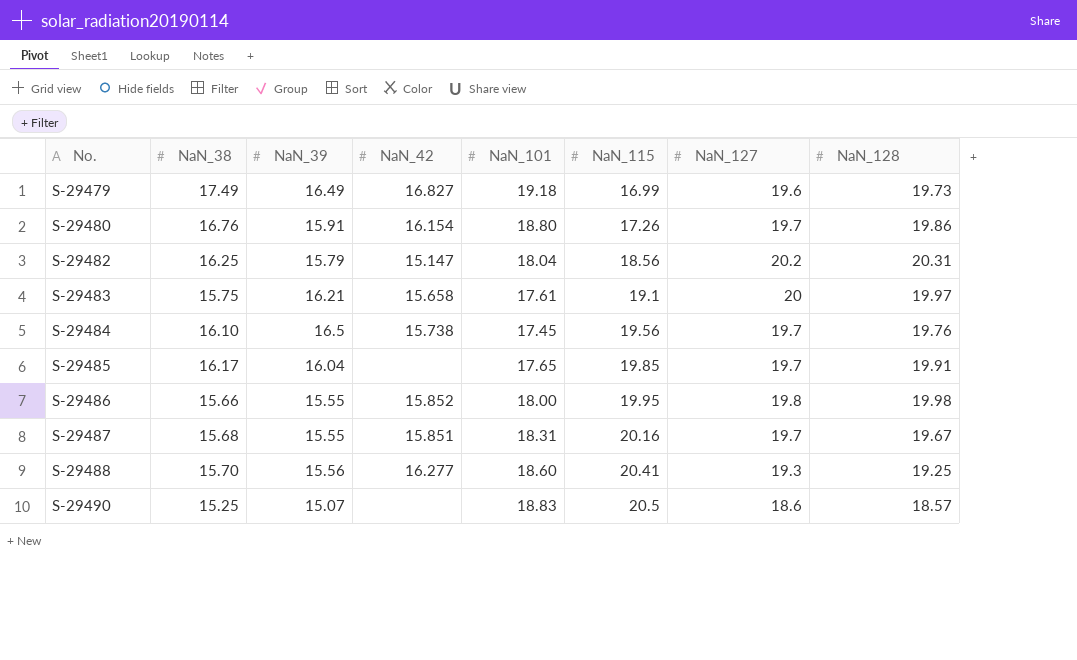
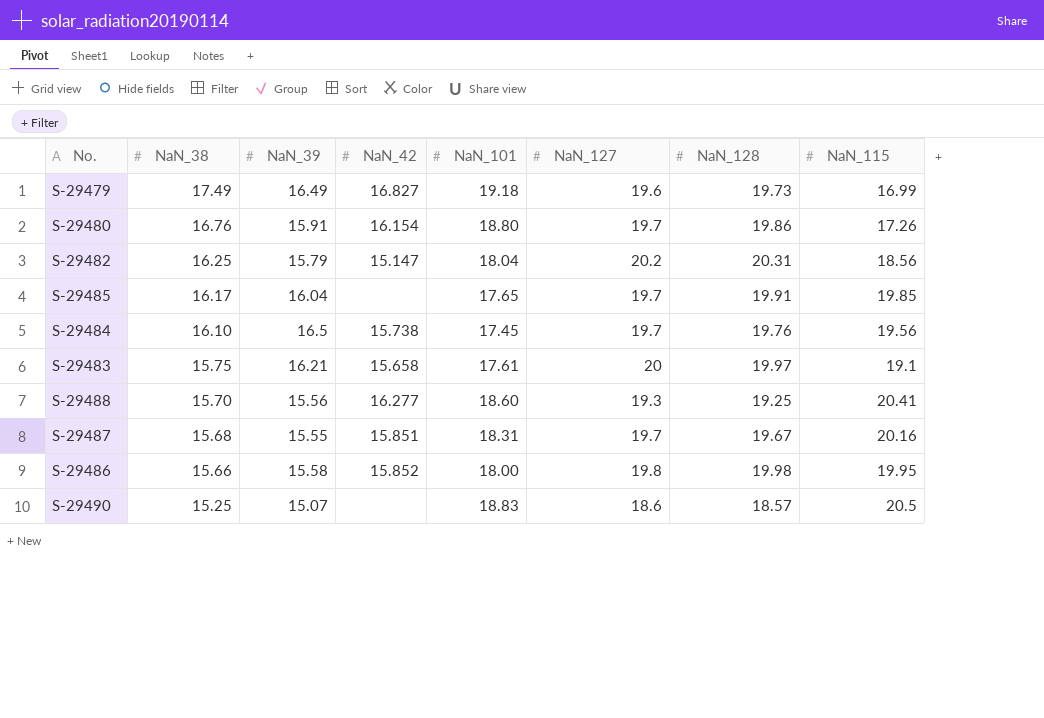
row order: No. ascending -> NaN_38 descending
column NaN_115 | position: 6 -> 8
S-29486 | NaN_39: 15.55 -> 15.58

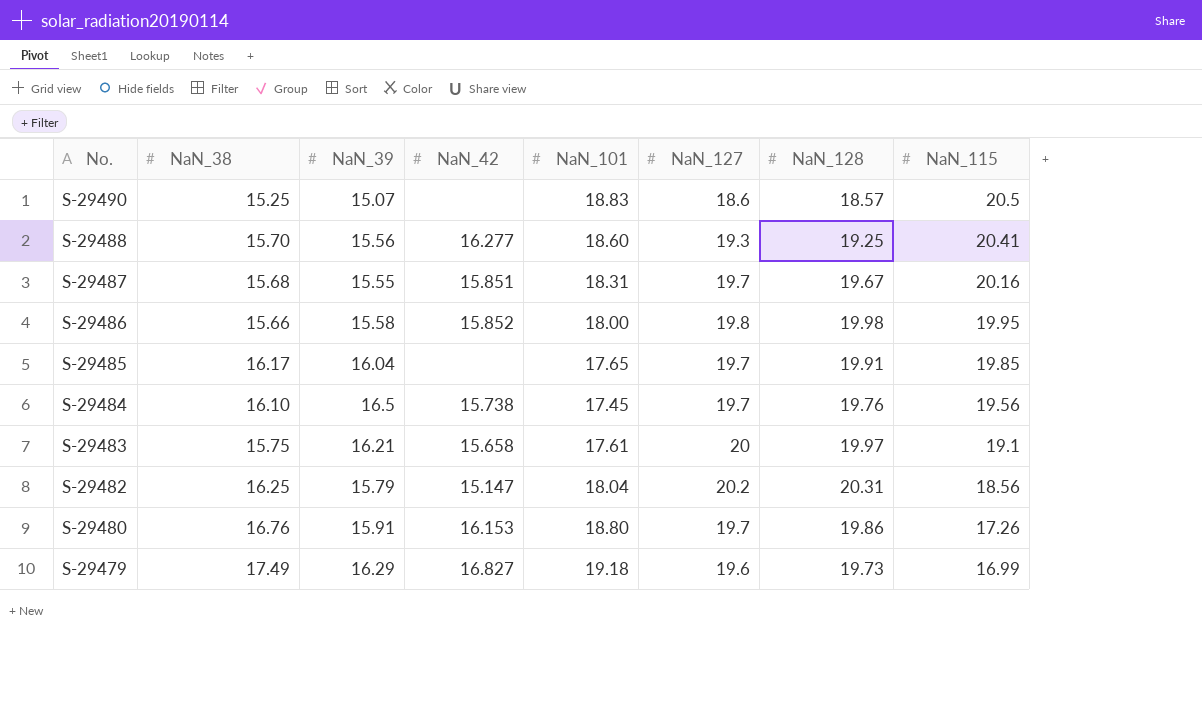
row order: NaN_38 descending -> No. descending
S-29480 | NaN_42: 16.154 -> 16.153
S-29479 | NaN_39: 16.49 -> 16.29

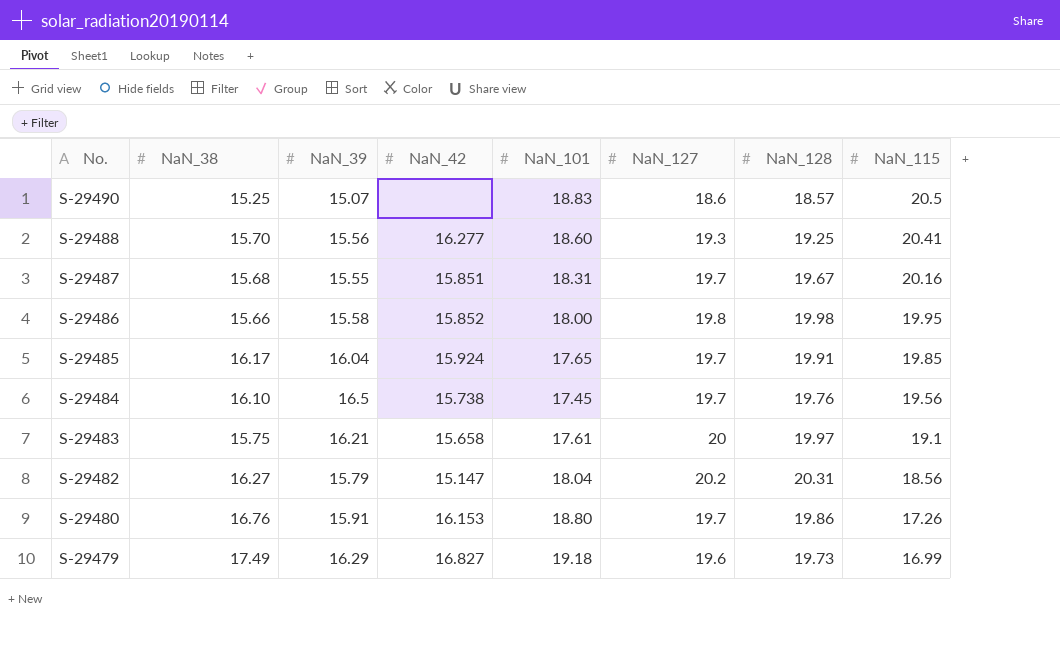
S-29485 | NaN_42: none -> 15.924
S-29482 | NaN_38: 16.25 -> 16.27

